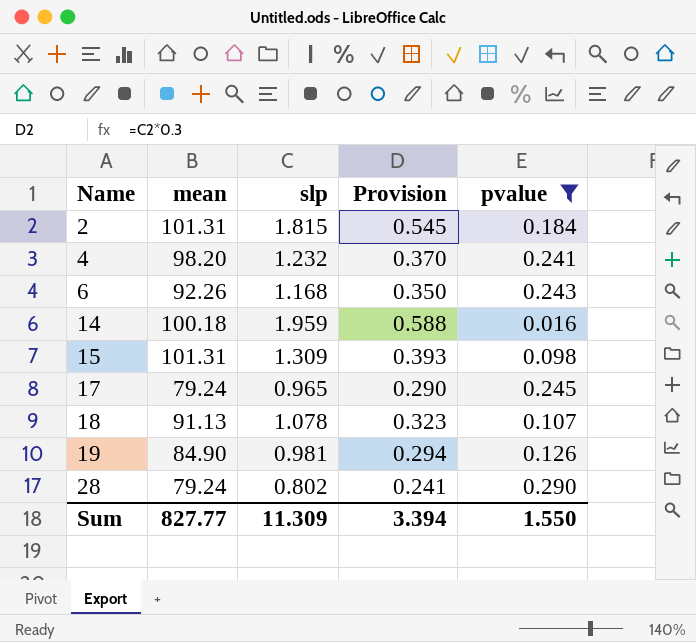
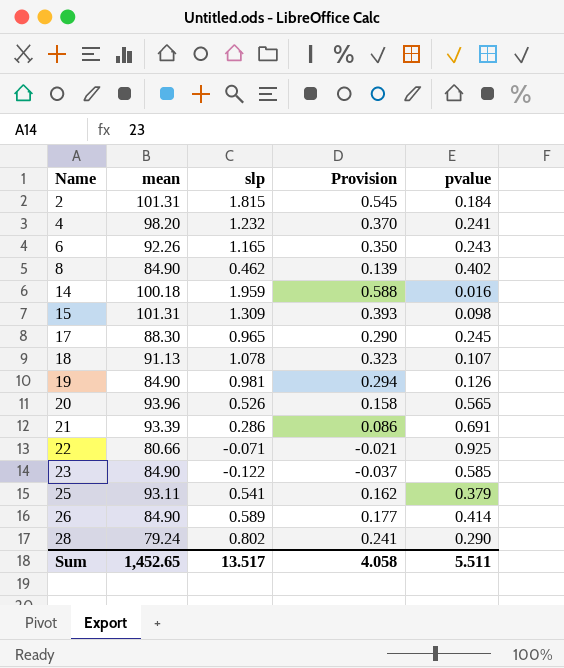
filter: pvalue <= 0.290 -> none
6 | slp: 1.168 -> 1.165
17 | mean: 79.24 -> 88.30
Sum | mean: 827.77 -> 1,452.65
Sum | slp: 11.309 -> 13.517
Sum | Provision: 3.394 -> 4.058
Sum | pvalue: 1.550 -> 5.511

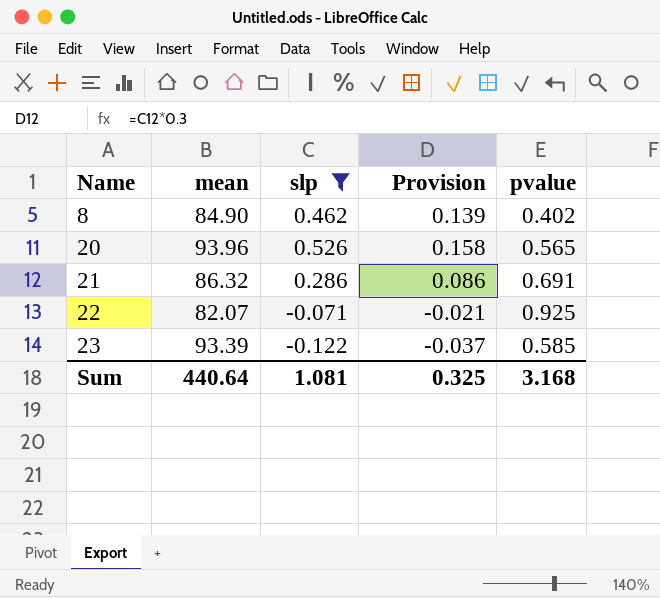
filter: none -> slp <= 0.526
21 | mean: 93.39 -> 86.32
22 | mean: 80.66 -> 82.07
23 | mean: 84.90 -> 93.39
Sum | mean: 1,452.65 -> 440.64
Sum | slp: 13.517 -> 1.081
Sum | Provision: 4.058 -> 0.325
Sum | pvalue: 5.511 -> 3.168

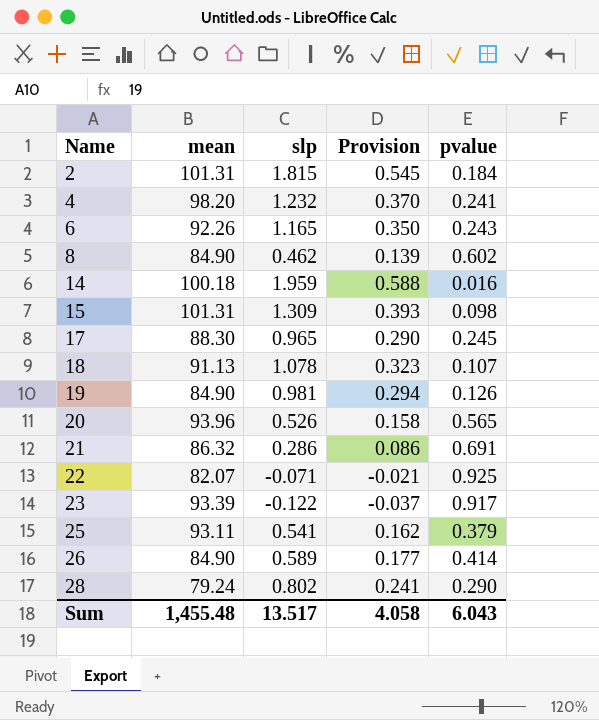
filter: slp <= 0.526 -> none
8 | pvalue: 0.402 -> 0.602
23 | pvalue: 0.585 -> 0.917
Sum | mean: 440.64 -> 1,455.48
Sum | slp: 1.081 -> 13.517
Sum | Provision: 0.325 -> 4.058
Sum | pvalue: 3.168 -> 6.043

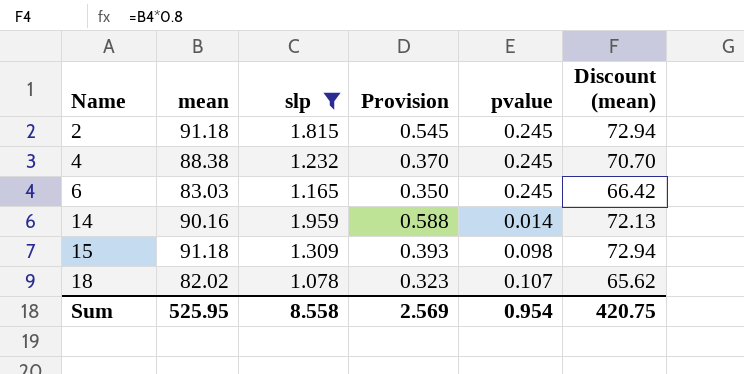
filter: none -> slp >= 1.078
column Discount (mean) | formula: none -> [mean] * 0.8
2 | mean: 101.31 -> 91.18
2 | pvalue: 0.184 -> 0.245
4 | mean: 98.20 -> 88.38
4 | pvalue: 0.241 -> 0.245
6 | mean: 92.26 -> 83.03
6 | pvalue: 0.243 -> 0.245
14 | mean: 100.18 -> 90.16
14 | pvalue: 0.016 -> 0.014
15 | mean: 101.31 -> 91.18
18 | mean: 91.13 -> 82.02
Sum | mean: 1,455.48 -> 525.95
Sum | slp: 13.517 -> 8.558
Sum | Provision: 4.058 -> 2.569
Sum | pvalue: 6.043 -> 0.954

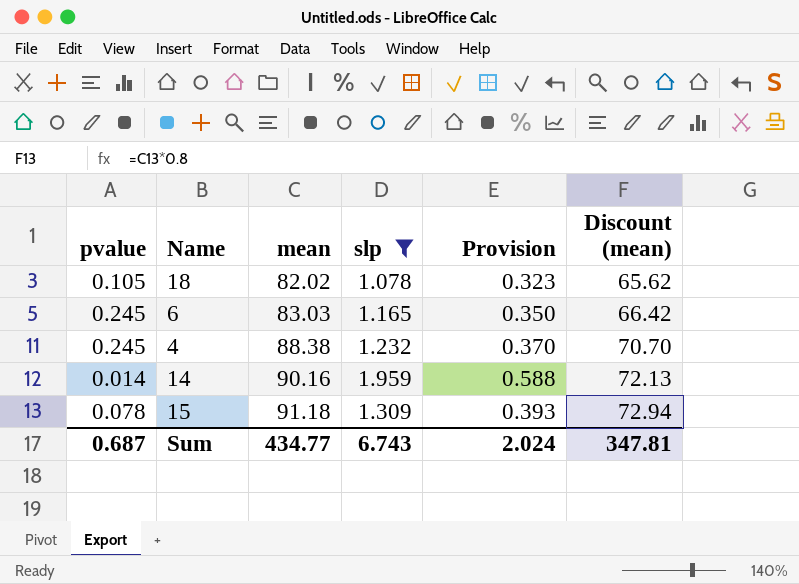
row order: Name ascending -> mean ascending
column pvalue | position: 5 -> 1
row 2: 91.18 | 1.815 | 0.545 | 0.245 | 72.94 -> none
18 | pvalue: 0.107 -> 0.105
15 | pvalue: 0.098 -> 0.078
Sum | pvalue: 0.954 -> 0.687
Sum | mean: 525.95 -> 434.77
Sum | slp: 8.558 -> 6.743
Sum | Provision: 2.569 -> 2.024
Sum | Discount (mean): 420.75 -> 347.81

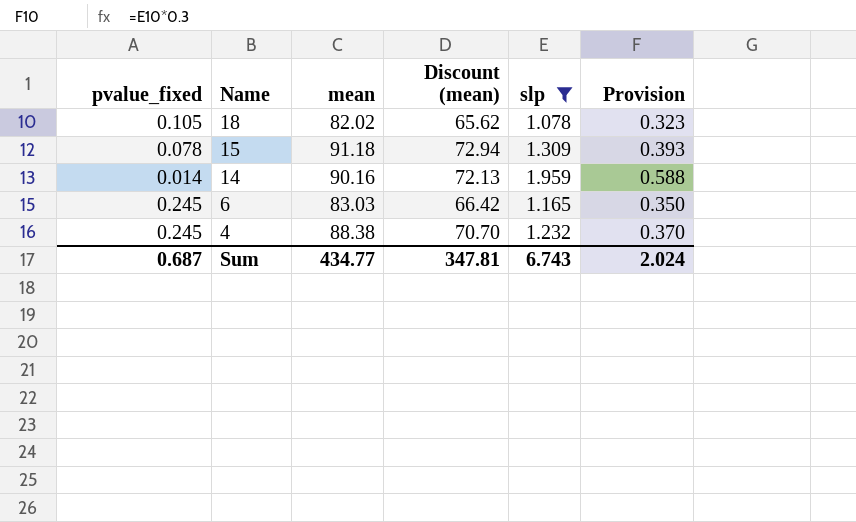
row order: mean ascending -> Name descending
column name: pvalue -> pvalue_fixed
column Discount (mean) | position: 6 -> 4

